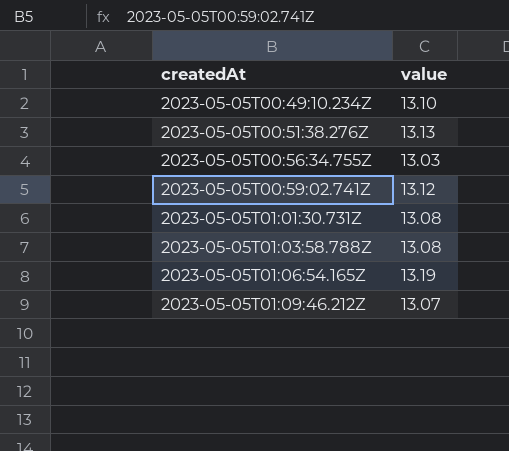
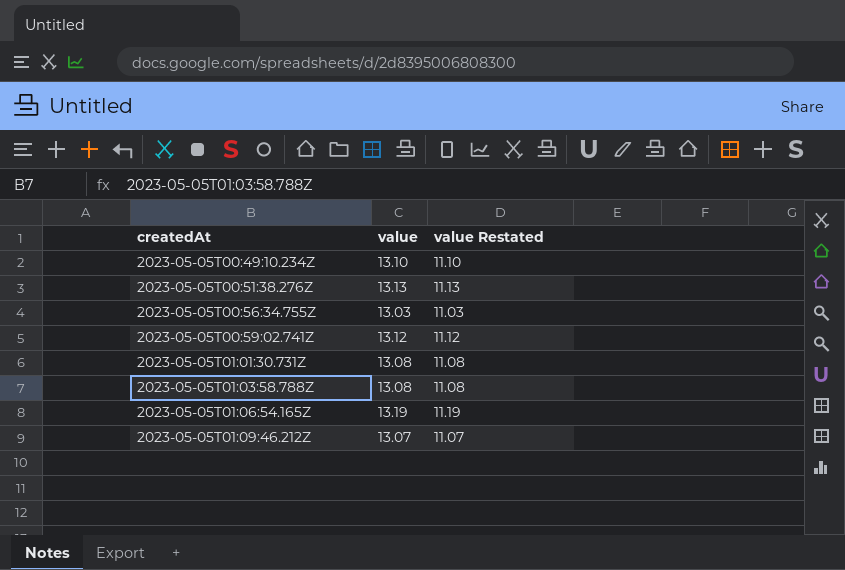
column value Restated | formula: none -> [value] - 2

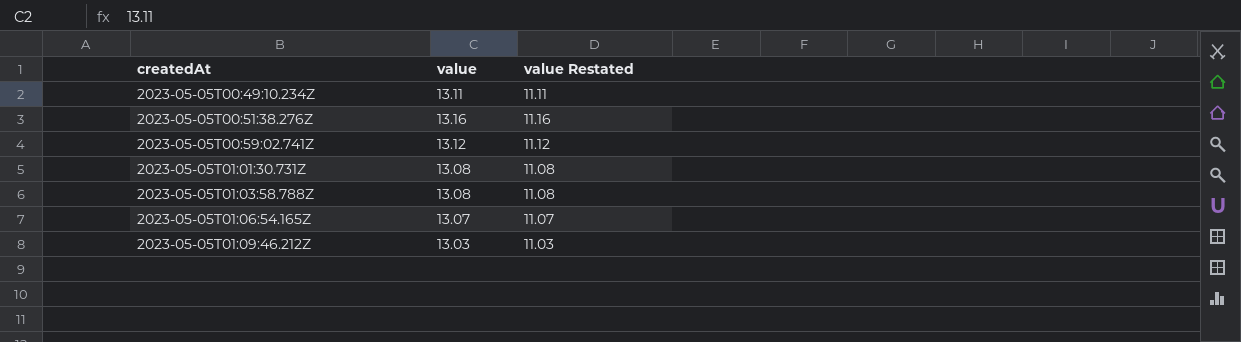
row 2023-05-05T00:56:34.755Z: 13.03 | 11.03 -> none
2023-05-05T00:49:10.234Z | value: 13.10 -> 13.11
2023-05-05T00:49:10.234Z | value Restated: 11.10 -> 11.11
2023-05-05T00:51:38.276Z | value: 13.13 -> 13.16
2023-05-05T00:51:38.276Z | value Restated: 11.13 -> 11.16
2023-05-05T01:06:54.165Z | value: 13.19 -> 13.07
2023-05-05T01:06:54.165Z | value Restated: 11.19 -> 11.07
2023-05-05T01:09:46.212Z | value: 13.07 -> 13.03
2023-05-05T01:09:46.212Z | value Restated: 11.07 -> 11.03

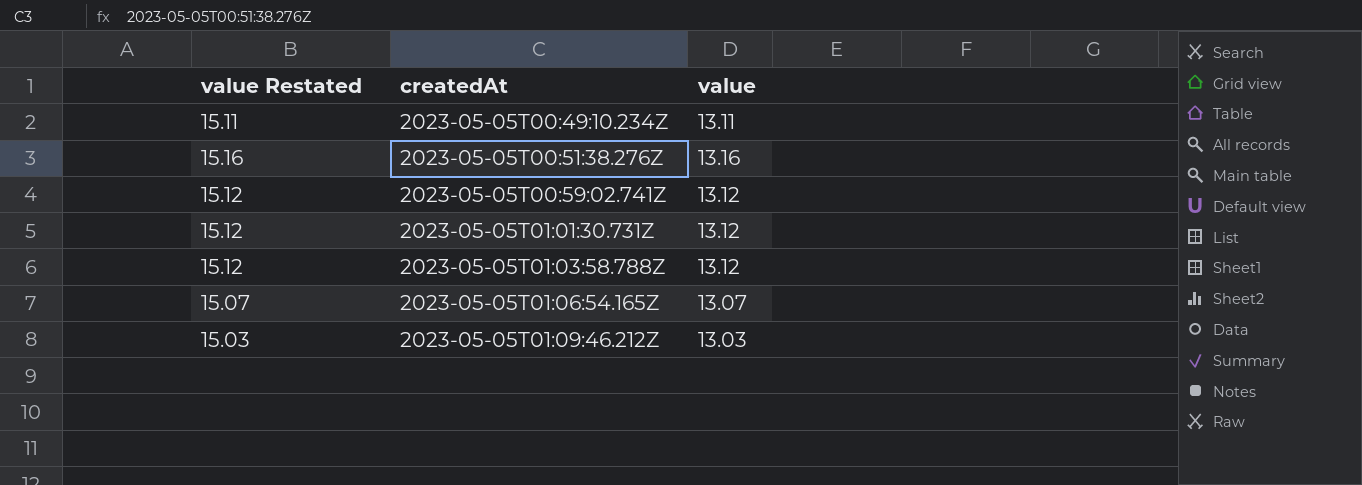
column value Restated | formula: [value] - 2 -> [value] + 2
column value Restated | position: 3 -> 1
2023-05-05T01:01:30.731Z | value: 13.08 -> 13.12
2023-05-05T01:03:58.788Z | value: 13.08 -> 13.12

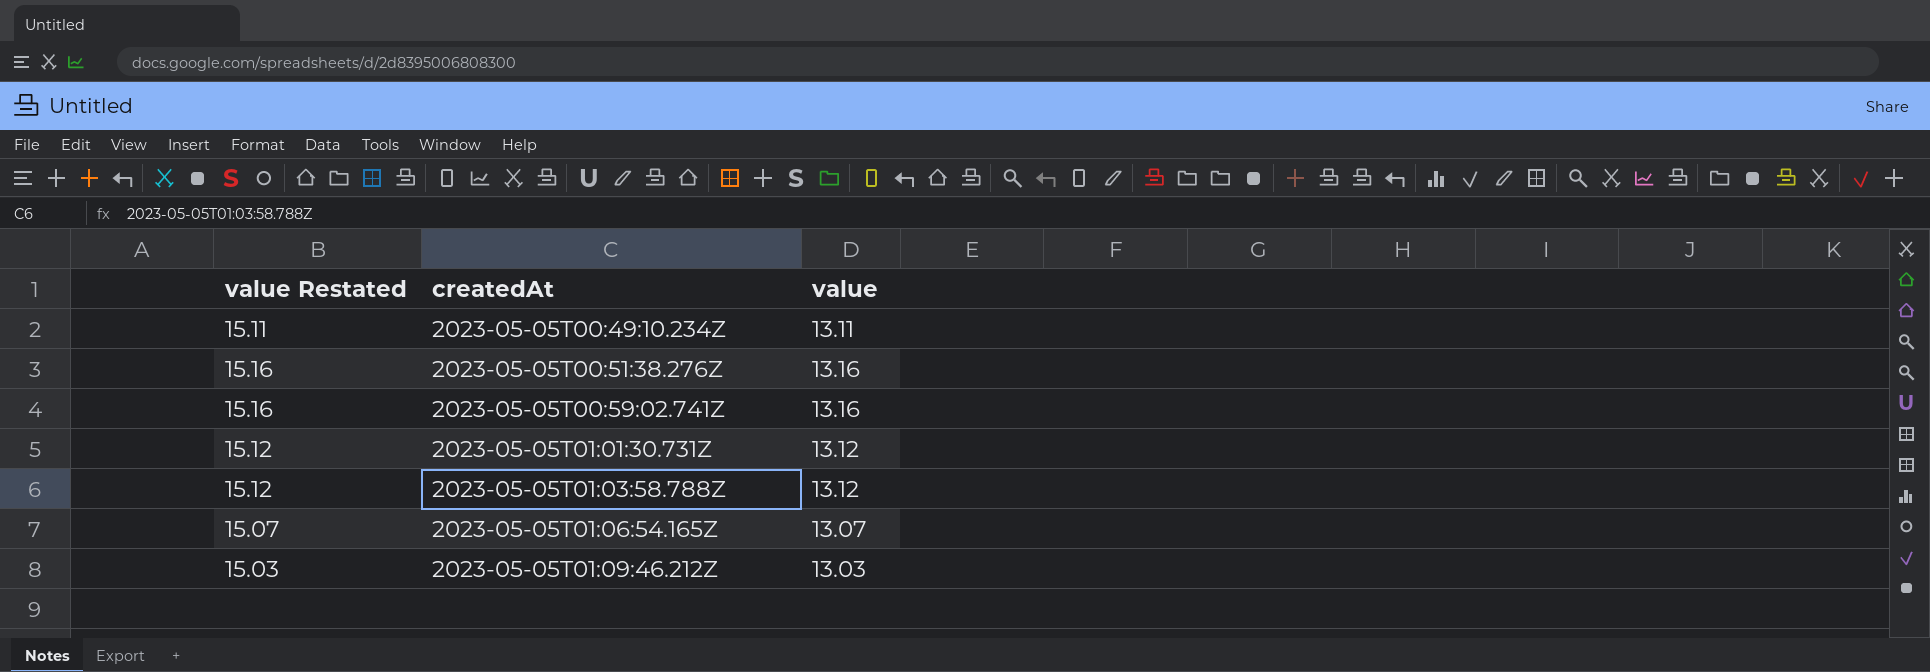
2023-05-05T00:59:02.741Z | value Restated: 15.12 -> 15.16
2023-05-05T00:59:02.741Z | value: 13.12 -> 13.16

